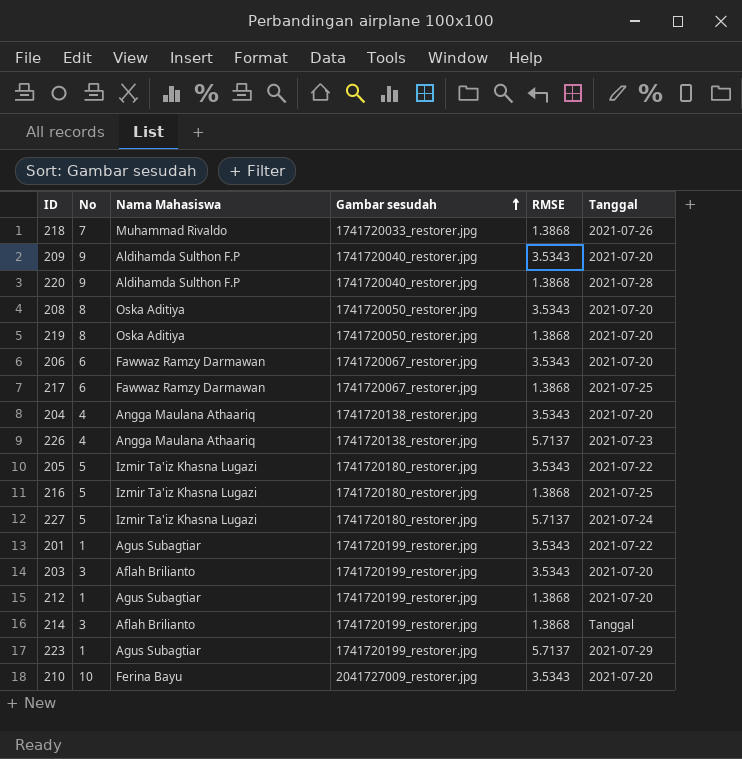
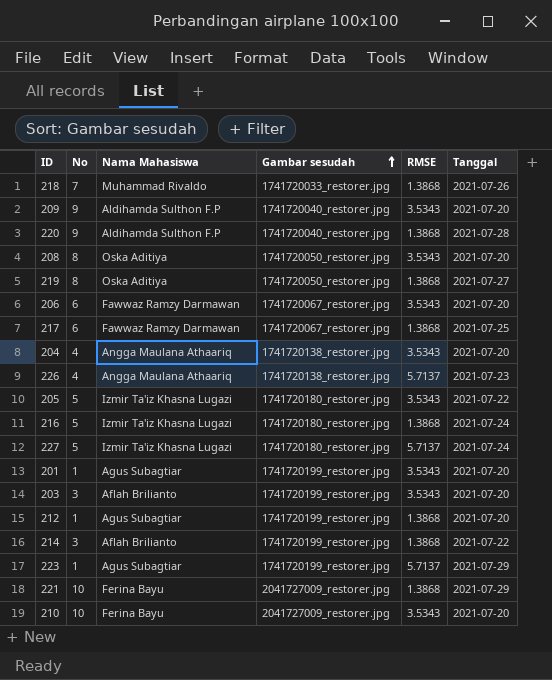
219 | Tanggal: 2021-07-20 -> 2021-07-27
216 | Tanggal: 2021-07-25 -> 2021-07-24
201 | Tanggal: 2021-07-22 -> 2021-07-20
214 | Tanggal: Tanggal -> 2021-07-22
row 221: none -> 10 | Ferina Bayu | 2041727009_restorer.jpg | 1.3868 | 2021-07-29

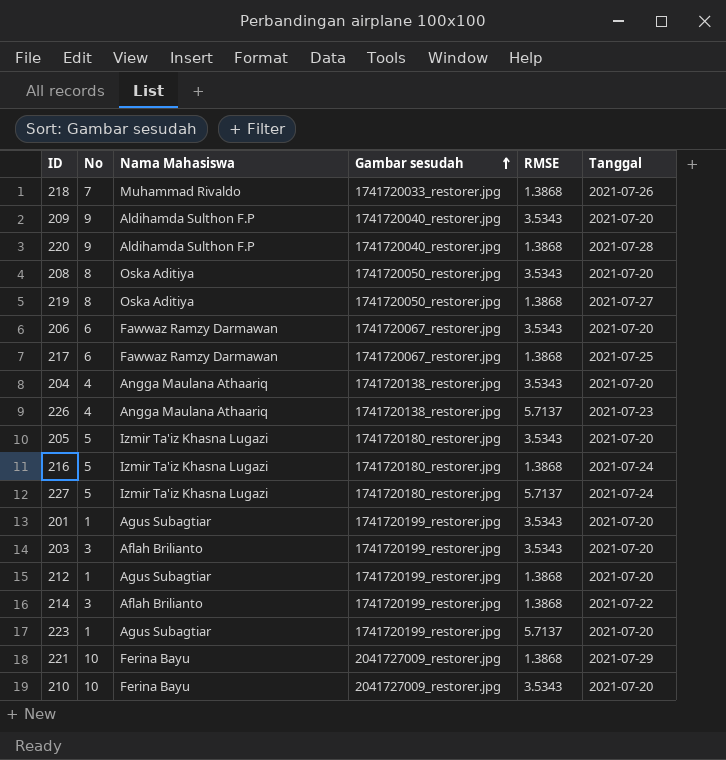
205 | Tanggal: 2021-07-22 -> 2021-07-20
223 | Tanggal: 2021-07-29 -> 2021-07-20

